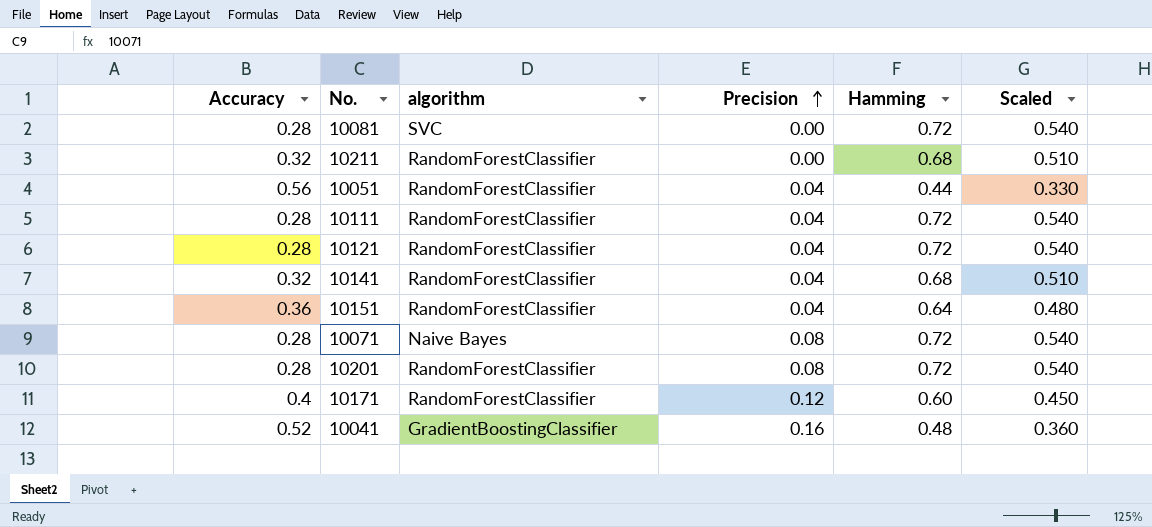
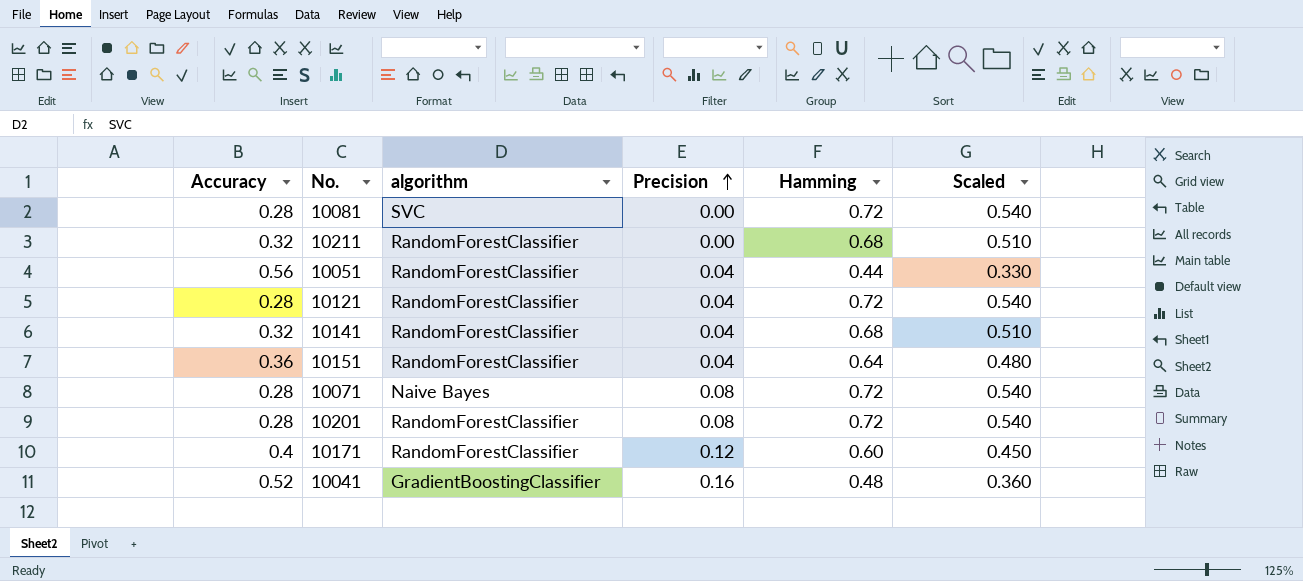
row 10111: 0.28 | RandomForestClassifier | 0.04 | 0.72 | 0.540 -> none

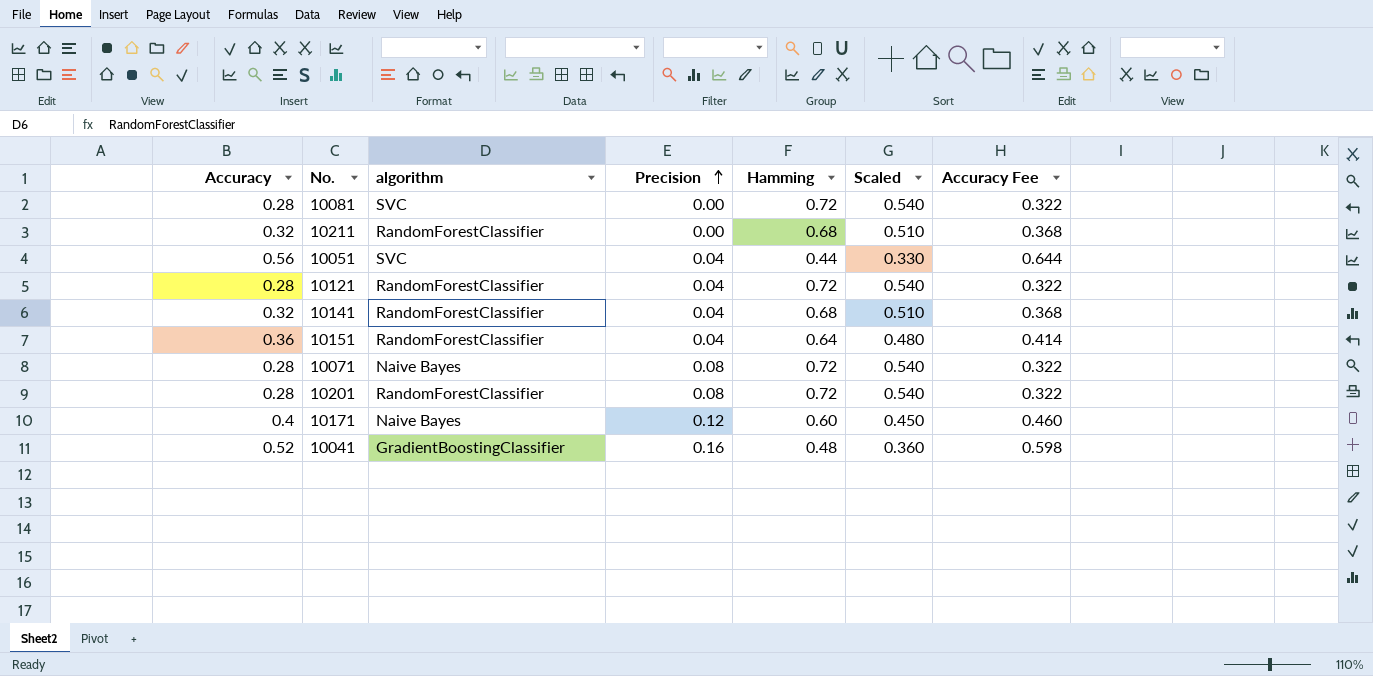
column Accuracy Fee | formula: none -> [Accuracy] * 1.15
10051 | algorithm: RandomForestClassifier -> SVC
10171 | algorithm: RandomForestClassifier -> Naive Bayes

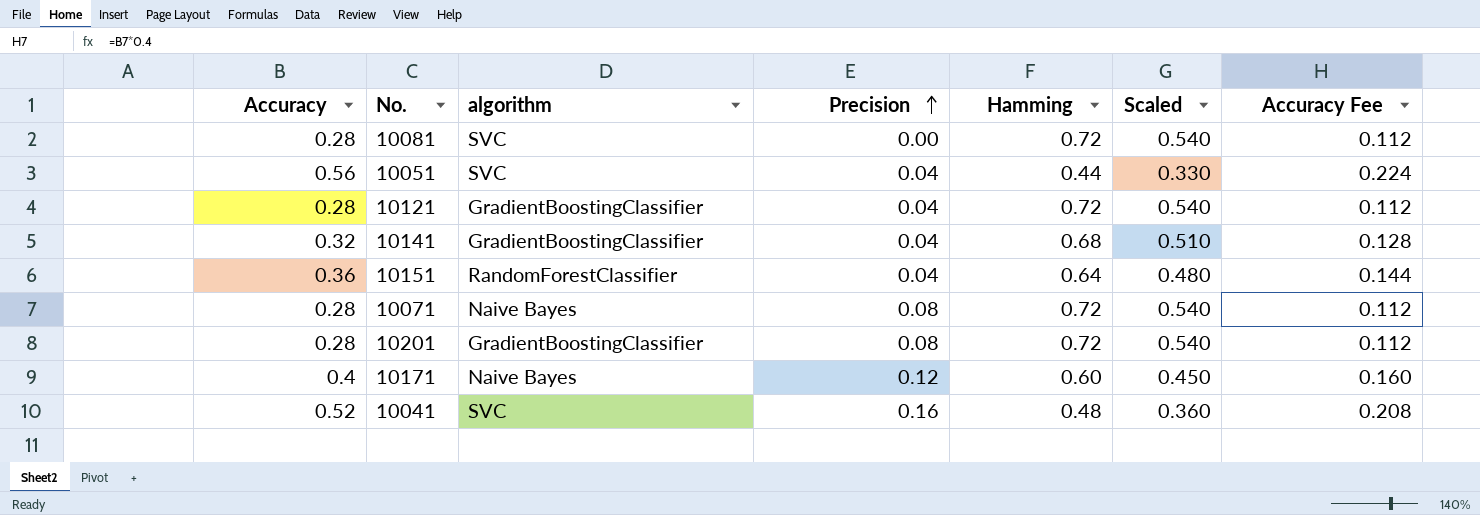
column Accuracy Fee | formula: [Accuracy] * 1.15 -> [Accuracy] * 0.4
row 10211: 0.32 | RandomForestClassifier | 0.00 | 0.68 | 0.510 | 0.368 -> none
10121 | algorithm: RandomForestClassifier -> GradientBoostingClassifier
10141 | algorithm: RandomForestClassifier -> GradientBoostingClassifier
10201 | algorithm: RandomForestClassifier -> GradientBoostingClassifier
10041 | algorithm: GradientBoostingClassifier -> SVC

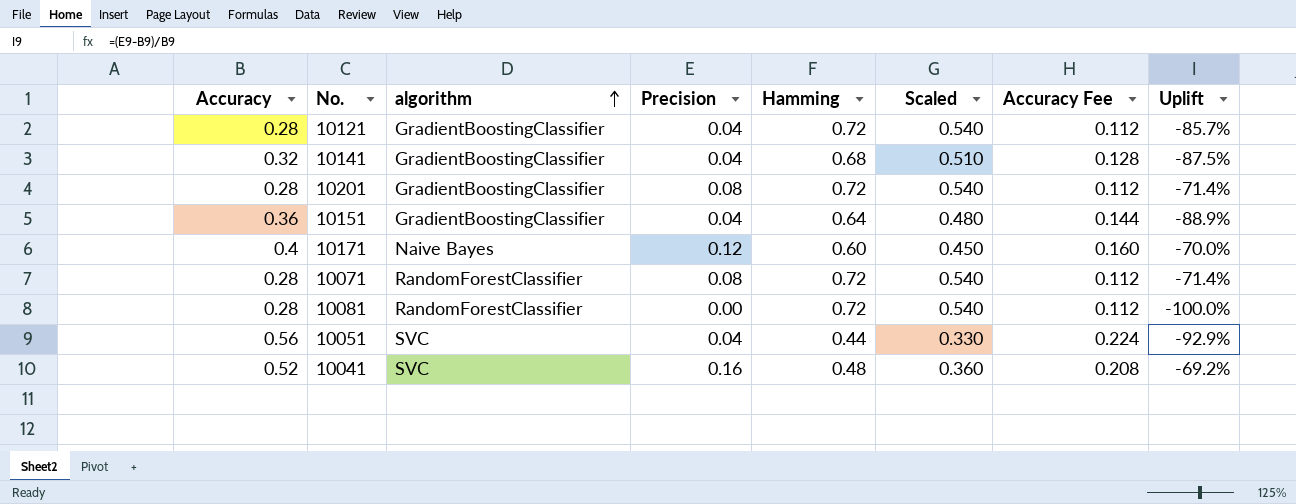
row order: Precision ascending -> algorithm ascending
column Uplift | formula: none -> ([Precision] - [Accuracy]) / [Accuracy]
10151 | algorithm: RandomForestClassifier -> GradientBoostingClassifier
10071 | algorithm: Naive Bayes -> RandomForestClassifier
10081 | algorithm: SVC -> RandomForestClassifier

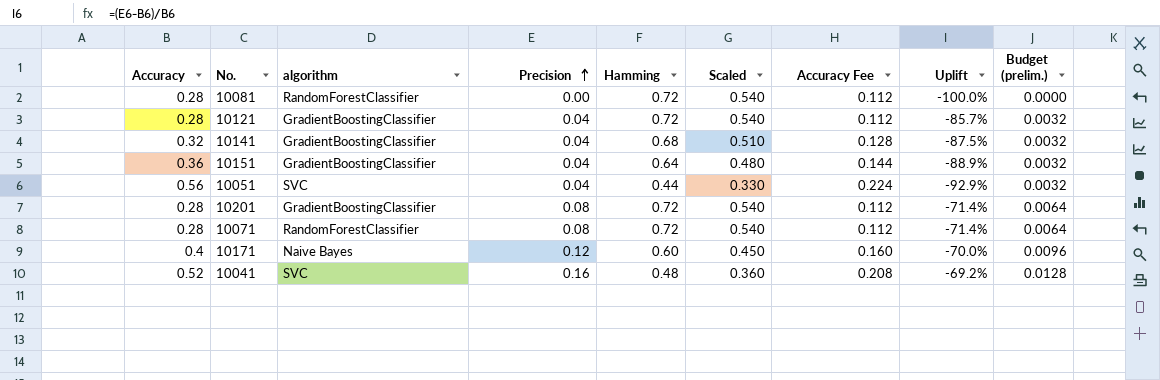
row order: algorithm ascending -> Precision ascending
column Budget (prelim.) | formula: none -> [Precision] * 0.08

